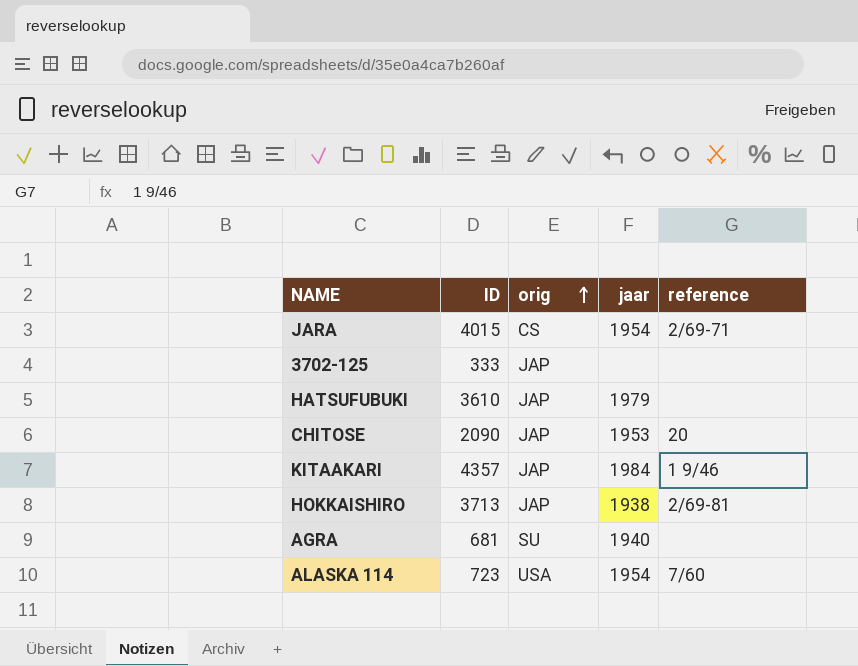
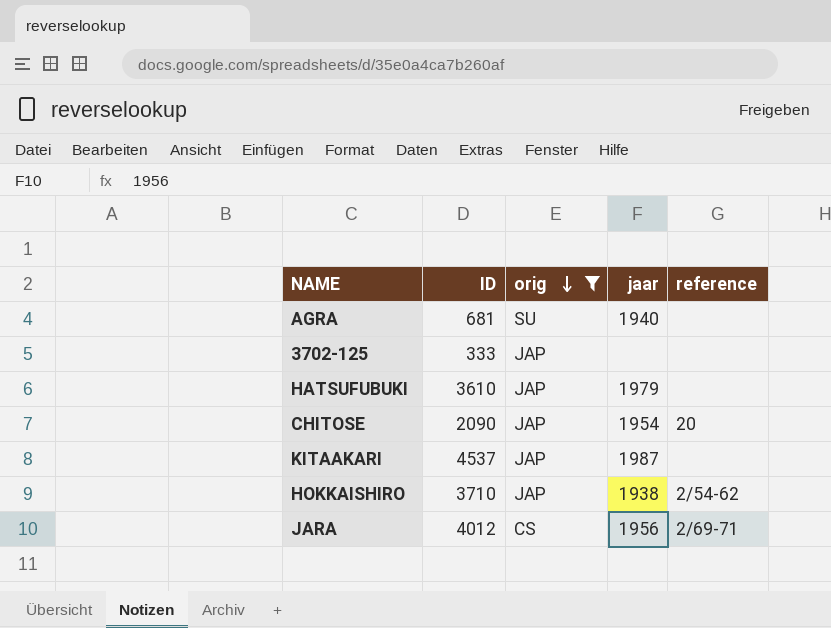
filter: none -> orig != USA
row order: orig ascending -> orig descending
CHITOSE | jaar: 1953 -> 1954
KITAAKARI | ID: 4357 -> 4537
KITAAKARI | jaar: 1984 -> 1987
KITAAKARI | reference: 1 9/46 -> none
HOKKAISHIRO | ID: 3713 -> 3710
HOKKAISHIRO | reference: 2/69-81 -> 2/54-62
JARA | ID: 4015 -> 4012
JARA | jaar: 1954 -> 1956

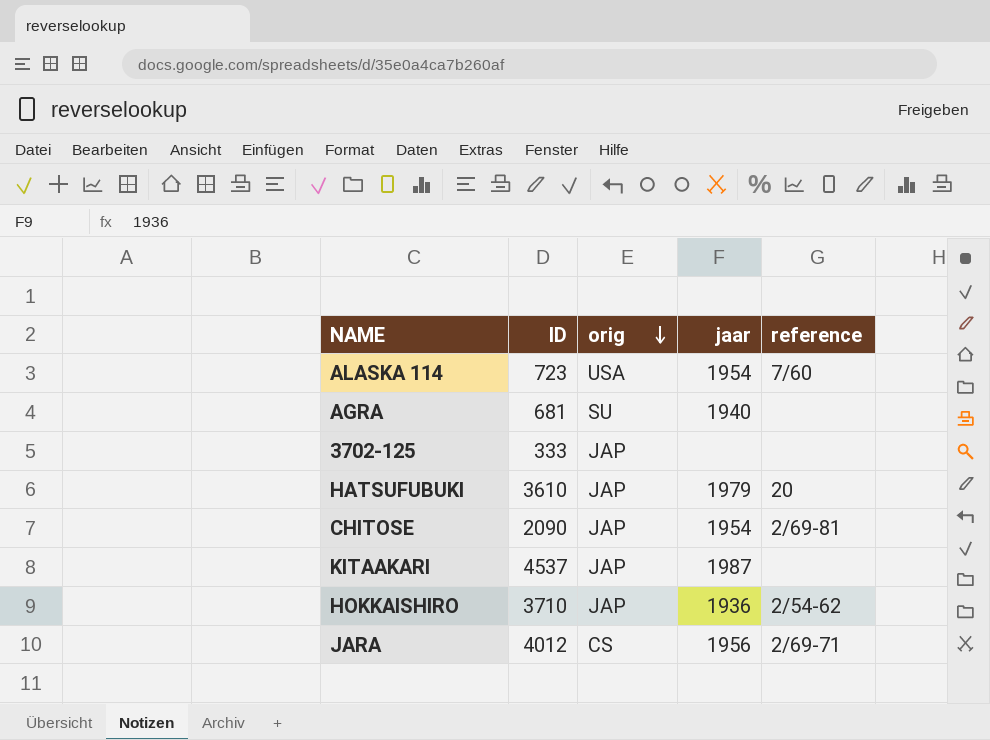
filter: orig != USA -> none
HATSUFUBUKI | reference: none -> 20
CHITOSE | reference: 20 -> 2/69-81
HOKKAISHIRO | jaar: 1938 -> 1936

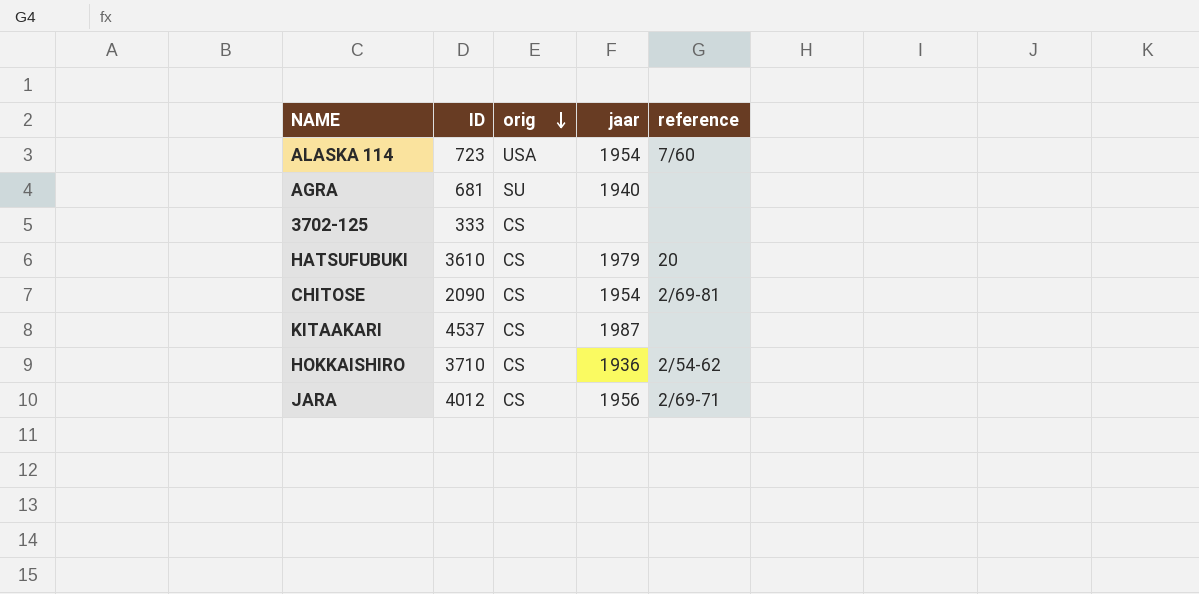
3702-125 | orig: JAP -> CS
HATSUFUBUKI | orig: JAP -> CS
CHITOSE | orig: JAP -> CS
KITAAKARI | orig: JAP -> CS
HOKKAISHIRO | orig: JAP -> CS

